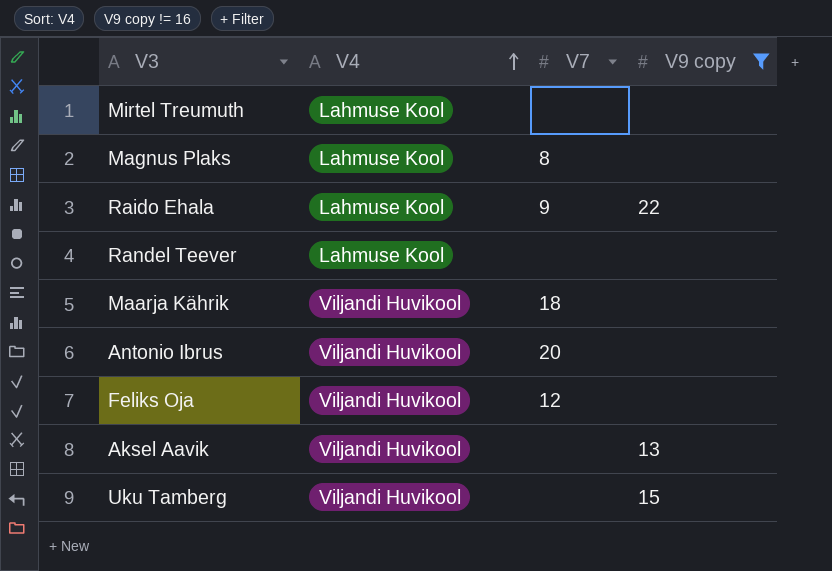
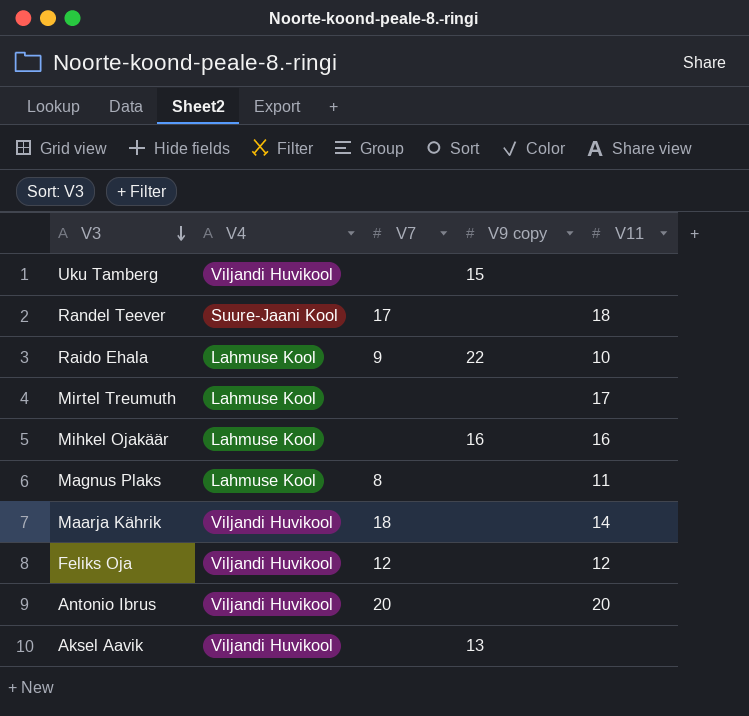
filter: V9 copy != 16 -> none
row order: V4 ascending -> V3 descending
column V11 | position: none -> 5
Randel Teever | V4: Lahmuse Kool -> Suure-Jaani Kool
Randel Teever | V7: none -> 17

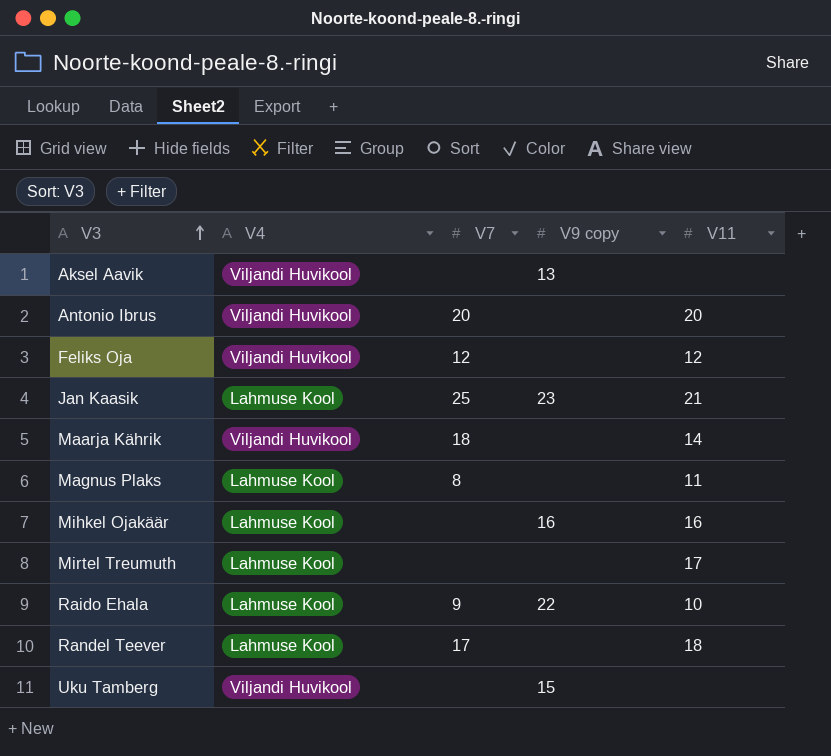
row order: V3 descending -> V3 ascending
row Jan Kaasik: none -> Lahmuse Kool | 25 | 23 | 21
Randel Teever | V4: Suure-Jaani Kool -> Lahmuse Kool

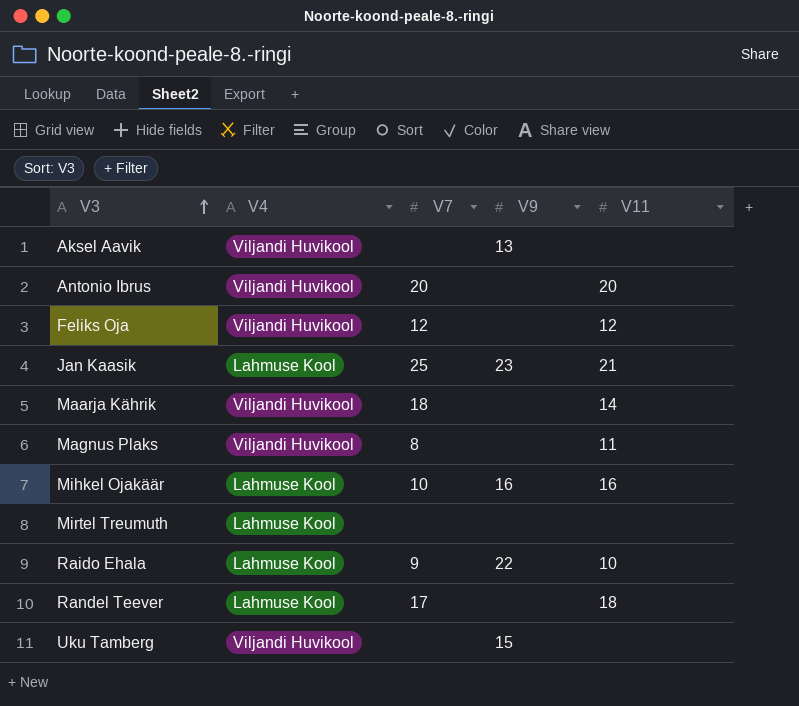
column name: V9 copy -> V9
Magnus Plaks | V4: Lahmuse Kool -> Viljandi Huvikool
Mihkel Ojakäär | V7: none -> 10
Mirtel Treumuth | V11: 17 -> none

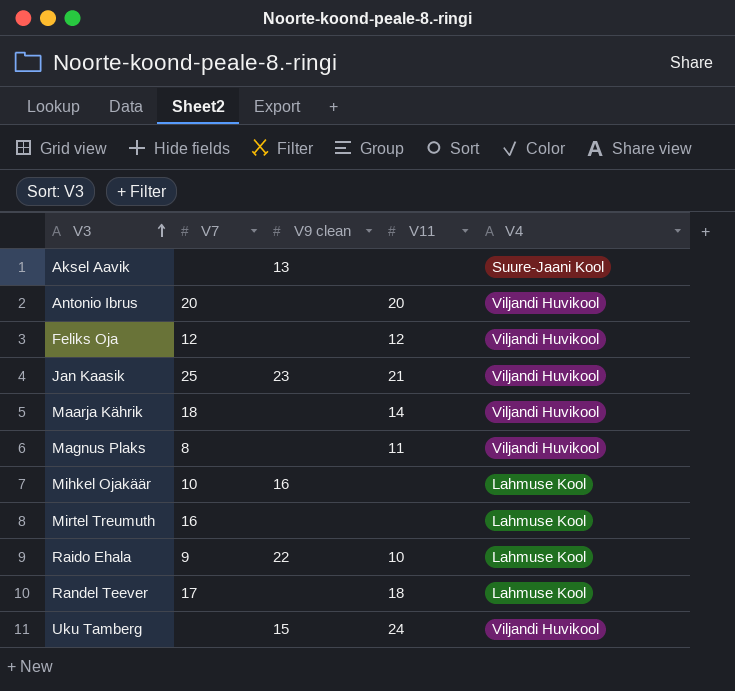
column name: V9 -> V9 clean
column V4 | position: 2 -> 5
Aksel Aavik | V4: Viljandi Huvikool -> Suure-Jaani Kool
Jan Kaasik | V4: Lahmuse Kool -> Viljandi Huvikool
Mihkel Ojakäär | V11: 16 -> none
Mirtel Treumuth | V7: none -> 16
Uku Tamberg | V11: none -> 24

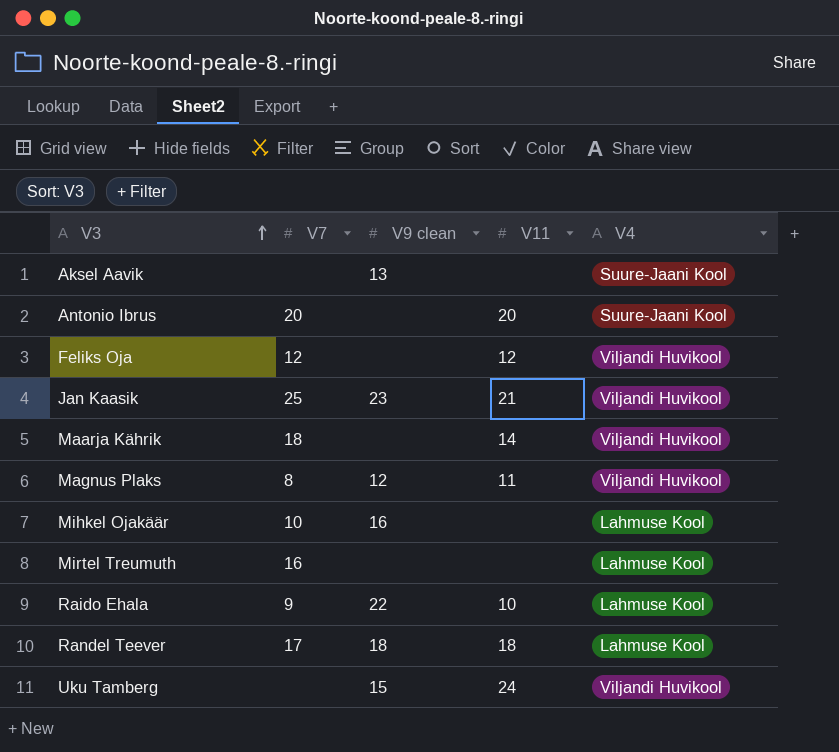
Antonio Ibrus | V4: Viljandi Huvikool -> Suure-Jaani Kool
Magnus Plaks | V9 clean: none -> 12
Randel Teever | V9 clean: none -> 18

